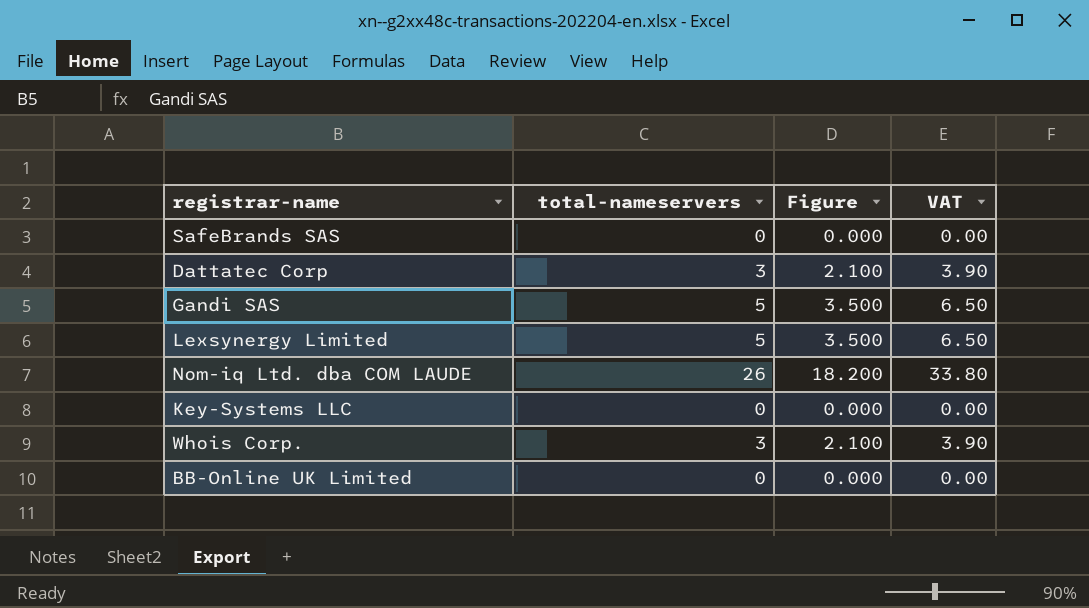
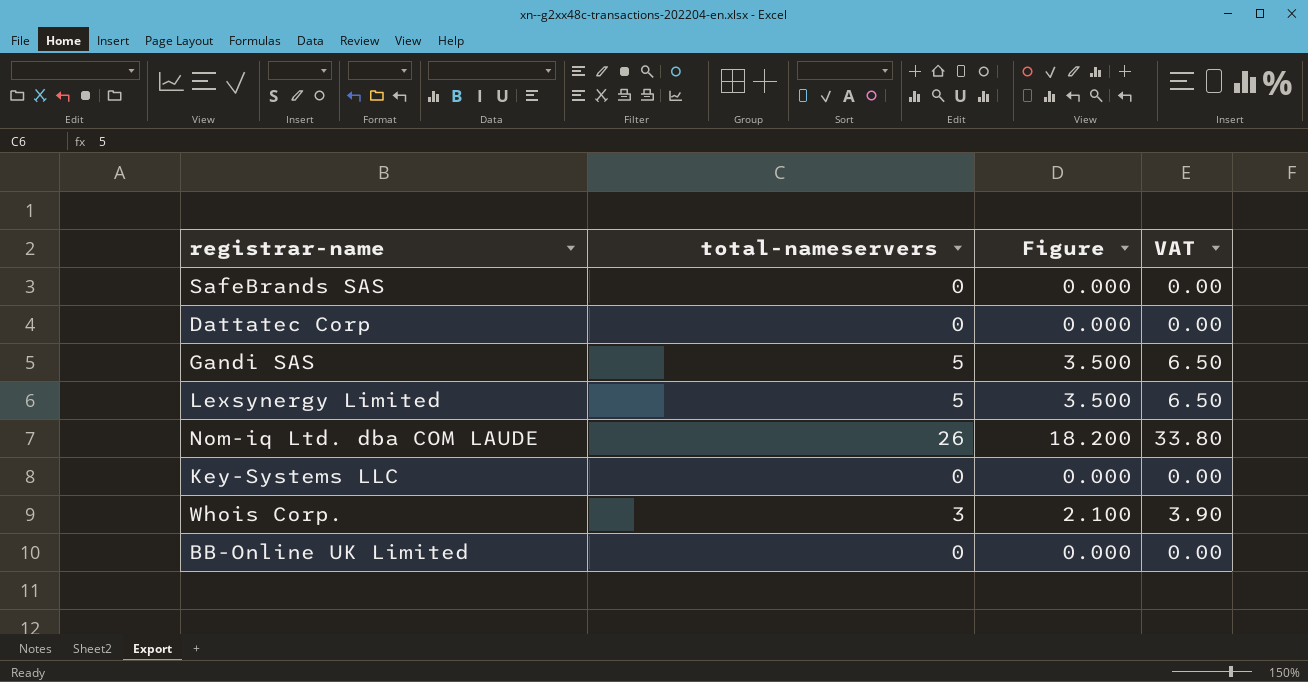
Dattatec Corp | total-nameservers: 3 -> 0
Dattatec Corp | Figure: 2.100 -> 0.000
Dattatec Corp | VAT: 3.90 -> 0.00

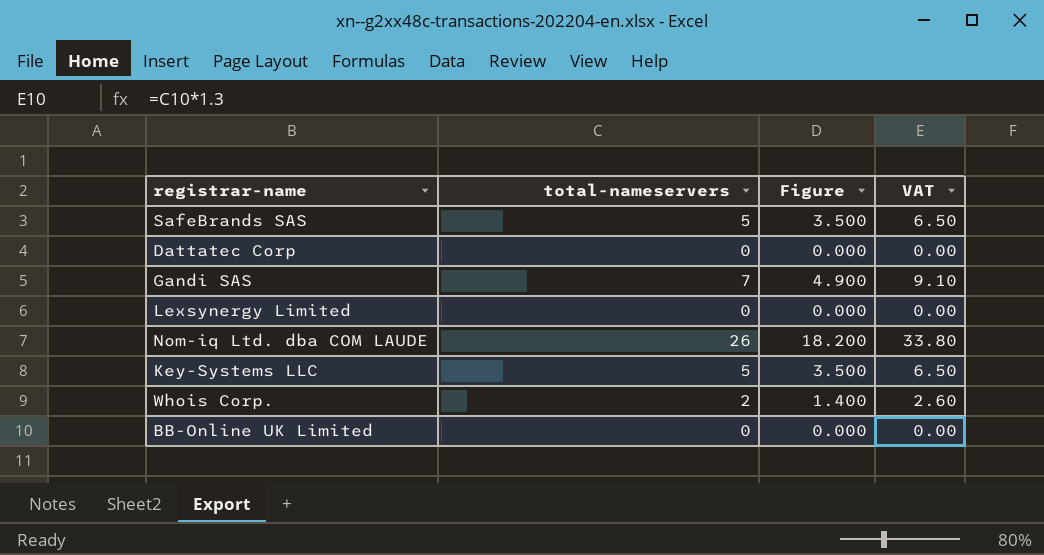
SafeBrands SAS | total-nameservers: 0 -> 5
SafeBrands SAS | Figure: 0.000 -> 3.500
SafeBrands SAS | VAT: 0.00 -> 6.50
Gandi SAS | total-nameservers: 5 -> 7
Gandi SAS | Figure: 3.500 -> 4.900
Gandi SAS | VAT: 6.50 -> 9.10
Lexsynergy Limited | total-nameservers: 5 -> 0
Lexsynergy Limited | Figure: 3.500 -> 0.000
Lexsynergy Limited | VAT: 6.50 -> 0.00
Key-Systems LLC | total-nameservers: 0 -> 5
Key-Systems LLC | Figure: 0.000 -> 3.500
Key-Systems LLC | VAT: 0.00 -> 6.50
Whois Corp. | total-nameservers: 3 -> 2
Whois Corp. | Figure: 2.100 -> 1.400
Whois Corp. | VAT: 3.90 -> 2.60

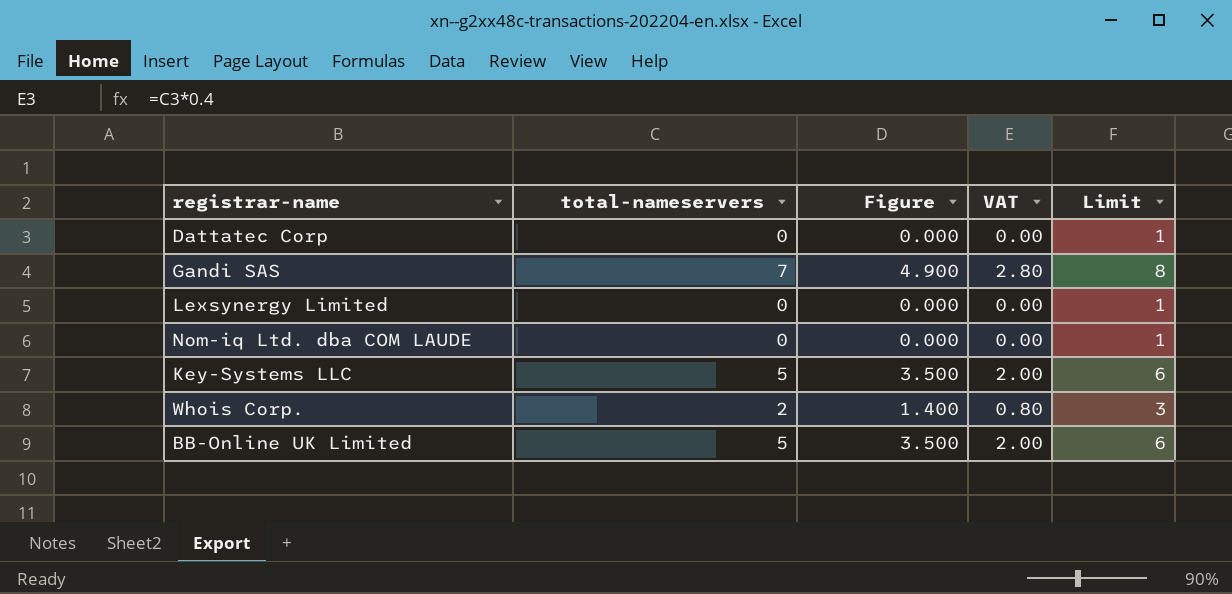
column VAT | formula: [total-nameservers] * 1.3 -> [total-nameservers] * 0.4
column Limit | formula: none -> [total-nameservers] + 1
row SafeBrands SAS: 5 | 3.500 | 6.50 -> none
Nom-iq Ltd. dba COM LAUDE | total-nameservers: 26 -> 0
Nom-iq Ltd. dba COM LAUDE | Figure: 18.200 -> 0.000
BB-Online UK Limited | total-nameservers: 0 -> 5
BB-Online UK Limited | Figure: 0.000 -> 3.500

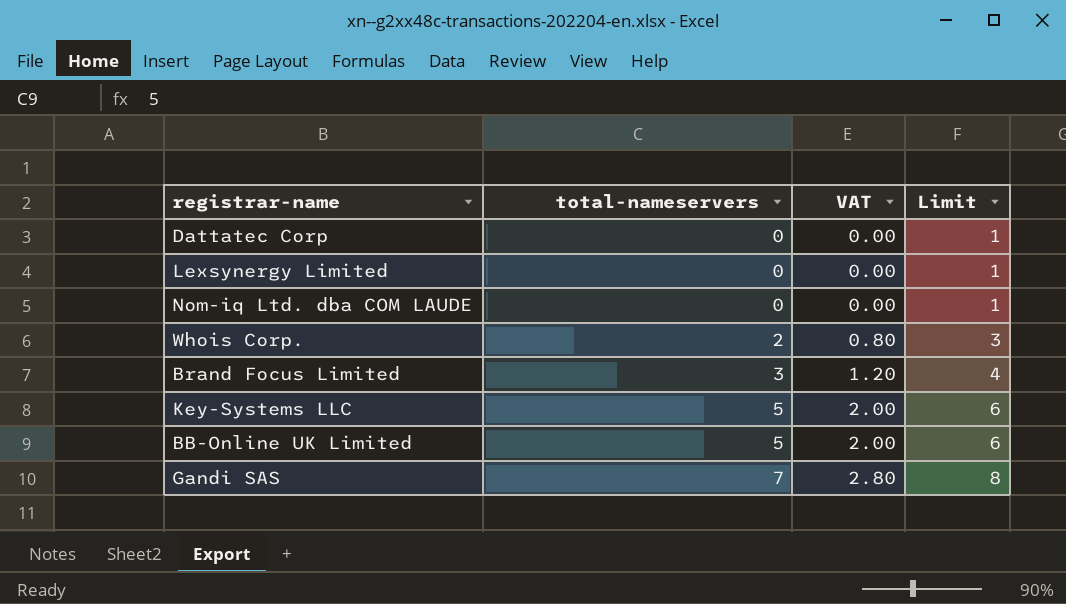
row order: none -> total-nameservers ascending
column Figure | formula: [total-nameservers] * 0.7 -> none
row Brand Focus Limited: none -> 3 | 1.20 | 4

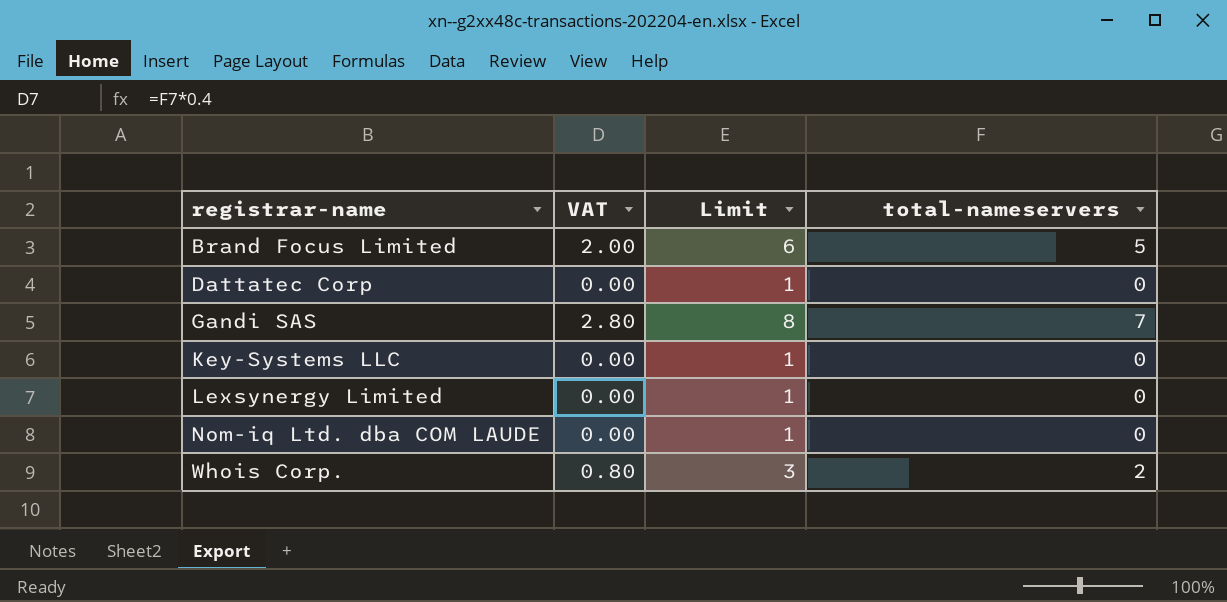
row order: total-nameservers ascending -> registrar-name ascending
column total-nameservers | position: 2 -> 4
row BB-Online UK Limited: 5 | 2.00 | 6 -> none
Brand Focus Limited | VAT: 1.20 -> 2.00
Brand Focus Limited | Limit: 4 -> 6
Brand Focus Limited | total-nameservers: 3 -> 5
Key-Systems LLC | VAT: 2.00 -> 0.00
Key-Systems LLC | Limit: 6 -> 1
Key-Systems LLC | total-nameservers: 5 -> 0

